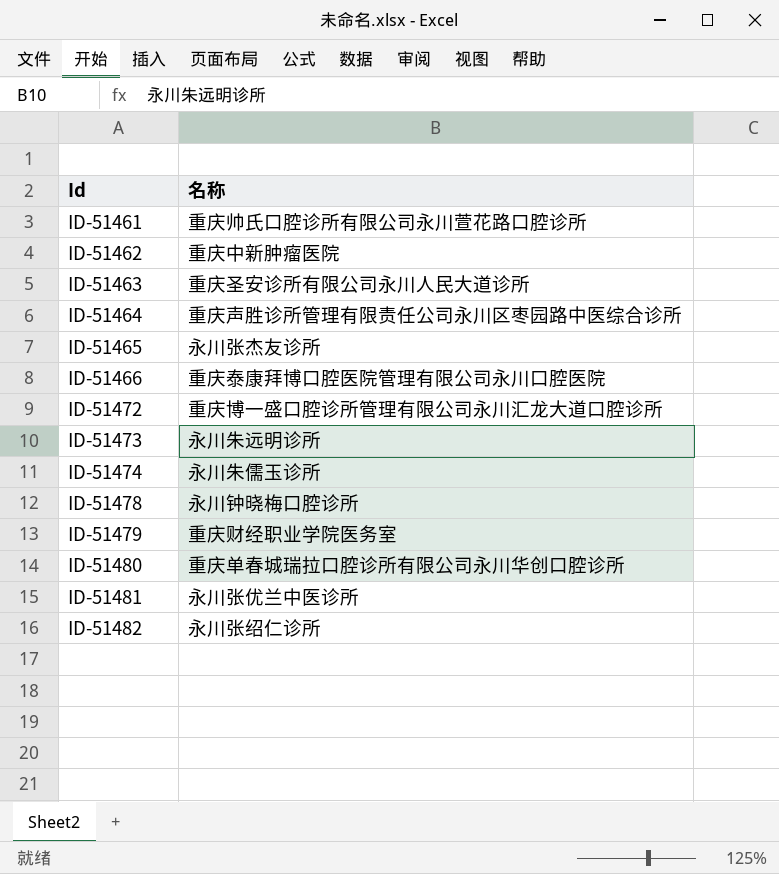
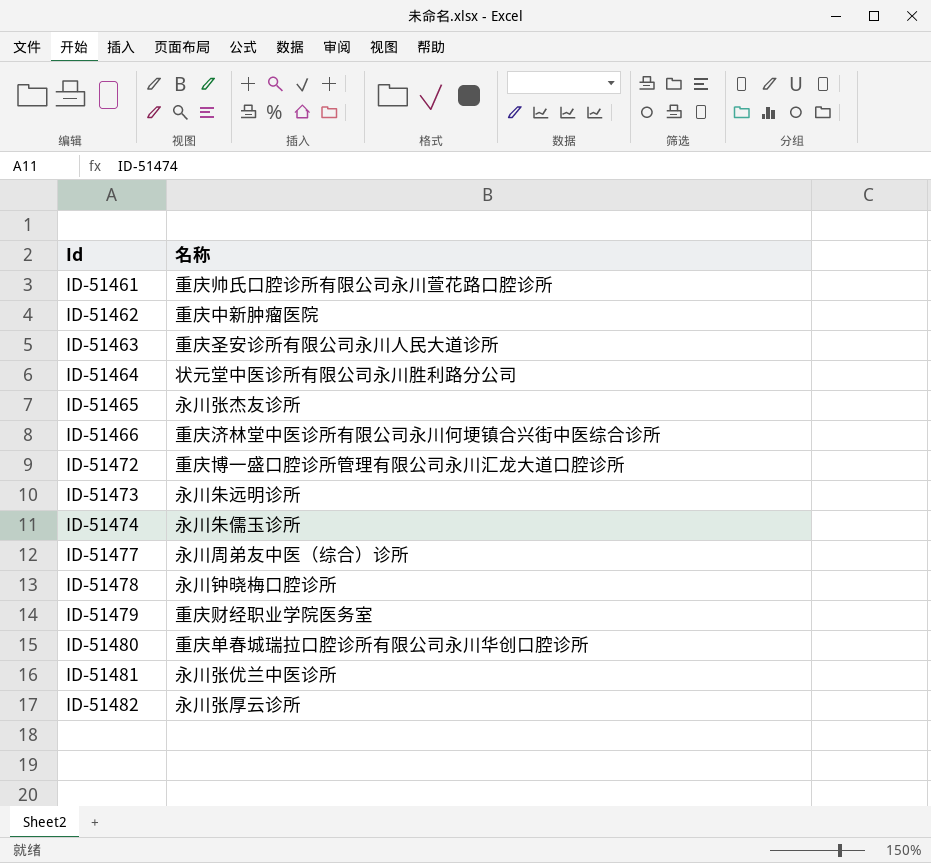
ID-51464 | 名称: 重庆声胜诊所管理有限责任公司永川区枣园路中医综合诊所 -> 状元堂中医诊所有限公司永川胜利路分公司
ID-51466 | 名称: 重庆泰康拜博口腔医院管理有限公司永川口腔医院 -> 重庆济林堂中医诊所有限公司永川何埂镇合兴街中医综合诊所
row ID-51477: none -> 永川周弟友中医（综合）诊所
ID-51482 | 名称: 永川张绍仁诊所 -> 永川张厚云诊所

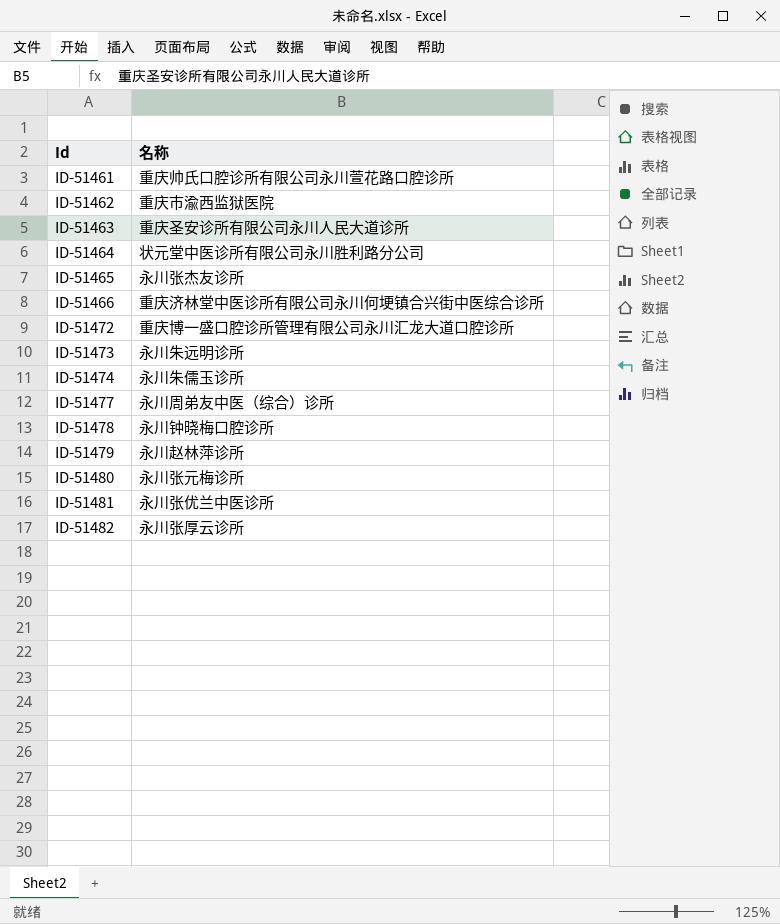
ID-51462 | 名称: 重庆中新肿瘤医院 -> 重庆市渝西监狱医院
ID-51479 | 名称: 重庆财经职业学院医务室 -> 永川赵林萍诊所
ID-51480 | 名称: 重庆单春城瑞拉口腔诊所有限公司永川华创口腔诊所 -> 永川张元梅诊所

